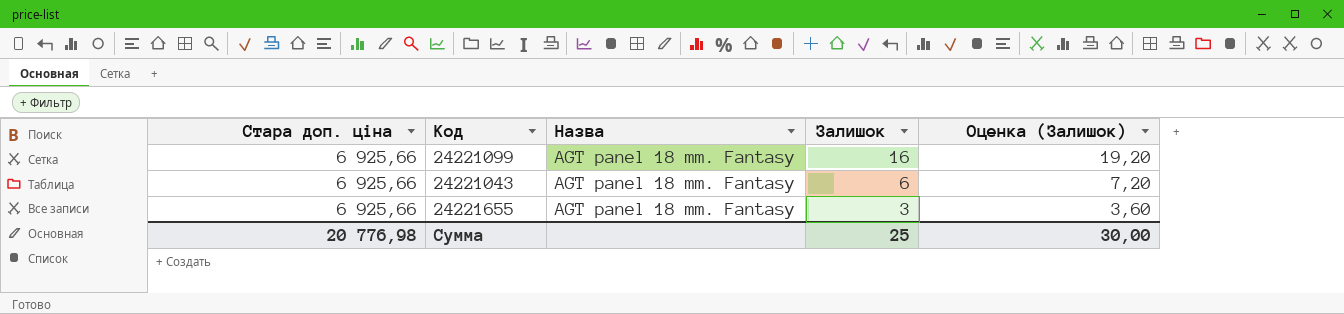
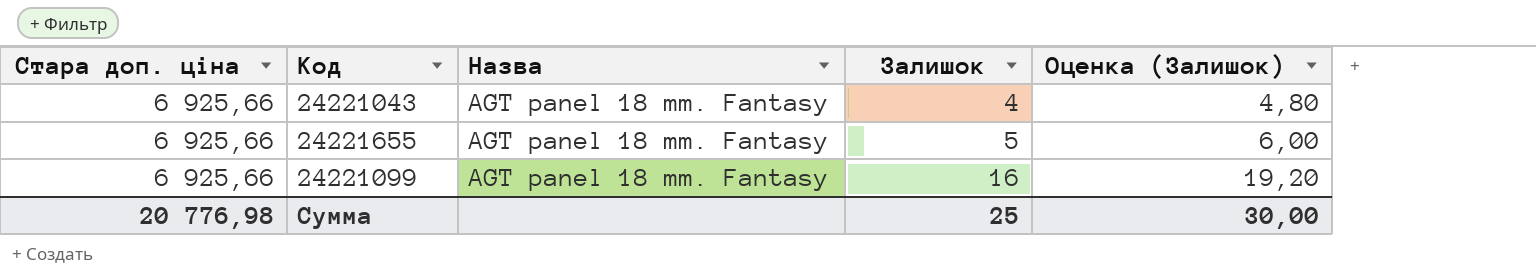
row order: Залишок descending -> Залишок ascending
24221043 | Залишок: 6 -> 4
24221043 | Оценка (Залишок): 7,20 -> 4,80
24221655 | Залишок: 3 -> 5
24221655 | Оценка (Залишок): 3,60 -> 6,00

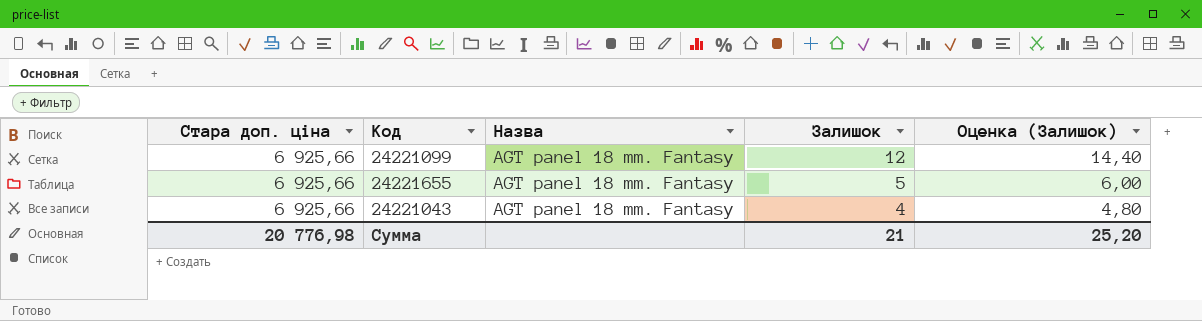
row order: Залишок ascending -> Залишок descending
24221099 | Залишок: 16 -> 12
24221099 | Оценка (Залишок): 19,20 -> 14,40
Сумма | Залишок: 25 -> 21
Сумма | Оценка (Залишок): 30,00 -> 25,20

